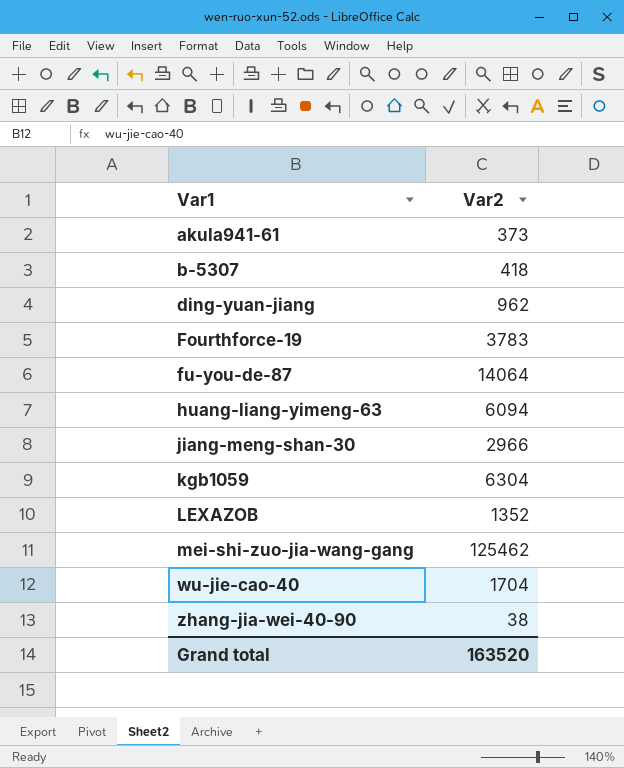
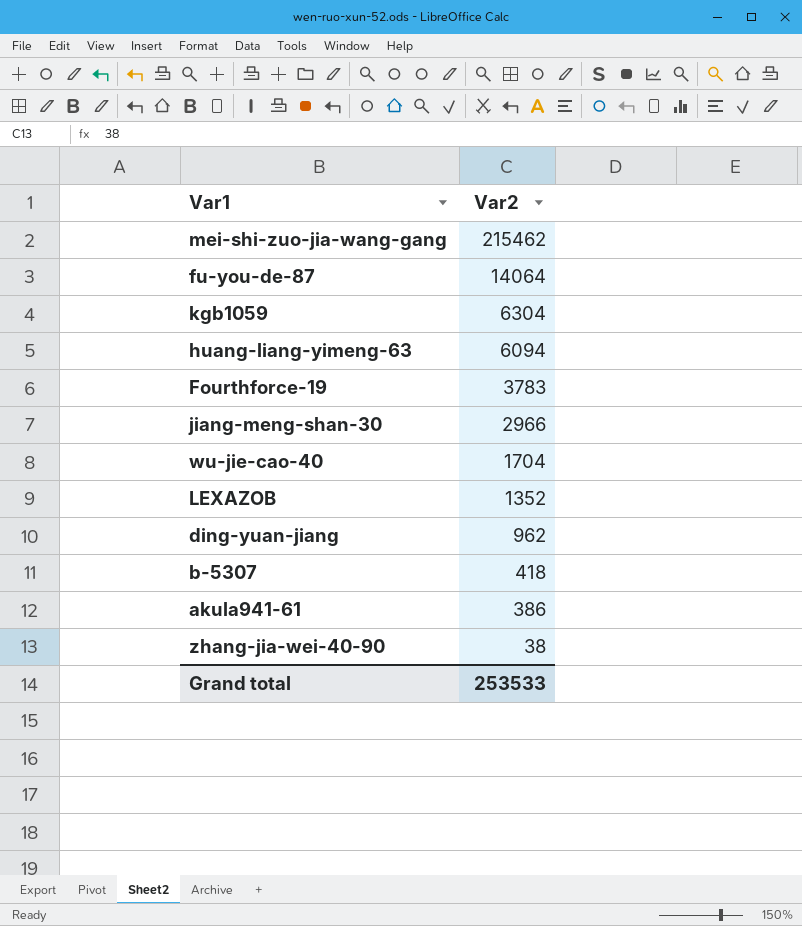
row order: Var1 ascending -> Var2 descending
mei-shi-zuo-jia-wang-gang | Var2: 125462 -> 215462
akula941-61 | Var2: 373 -> 386
Grand total | Var2: 163520 -> 253533

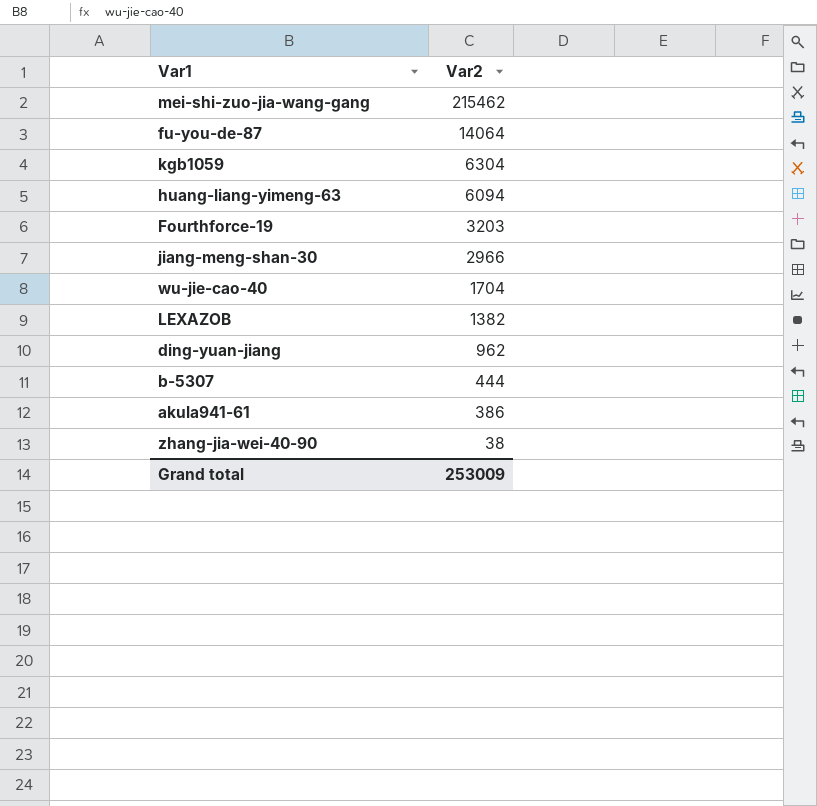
Fourthforce-19 | Var2: 3783 -> 3203
LEXAZOB | Var2: 1352 -> 1382
b-5307 | Var2: 418 -> 444
Grand total | Var2: 253533 -> 253009

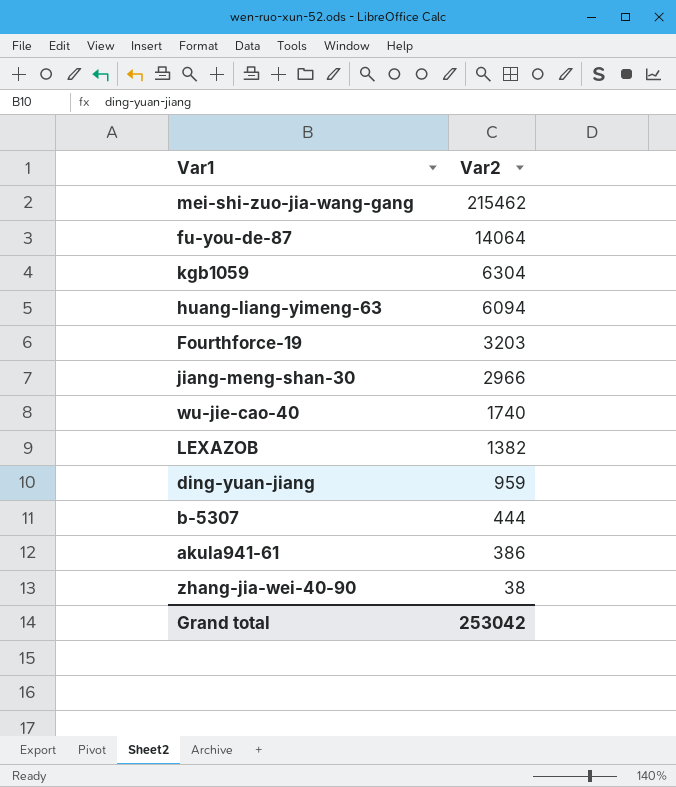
wu-jie-cao-40 | Var2: 1704 -> 1740
ding-yuan-jiang | Var2: 962 -> 959
Grand total | Var2: 253009 -> 253042

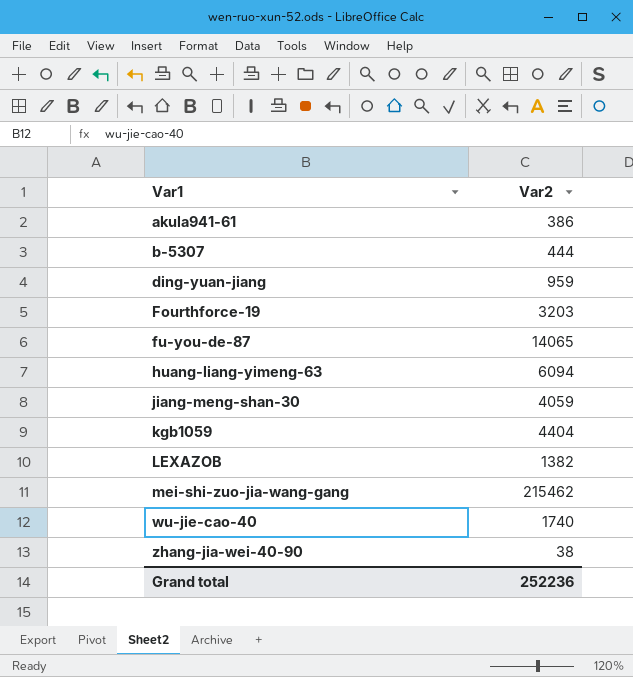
row order: Var2 descending -> Var1 ascending
fu-you-de-87 | Var2: 14064 -> 14065
jiang-meng-shan-30 | Var2: 2966 -> 4059
kgb1059 | Var2: 6304 -> 4404
Grand total | Var2: 253042 -> 252236

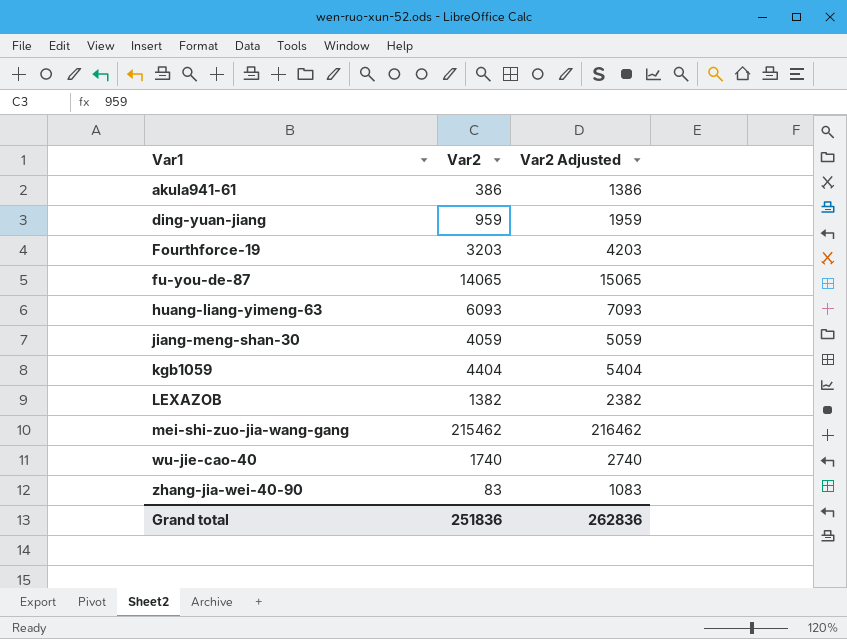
column Var2 Adjusted | formula: none -> [Var2] + 1000
row b-5307: 444 -> none
huang-liang-yimeng-63 | Var2: 6094 -> 6093
zhang-jia-wei-40-90 | Var2: 38 -> 83
Grand total | Var2: 252236 -> 251836

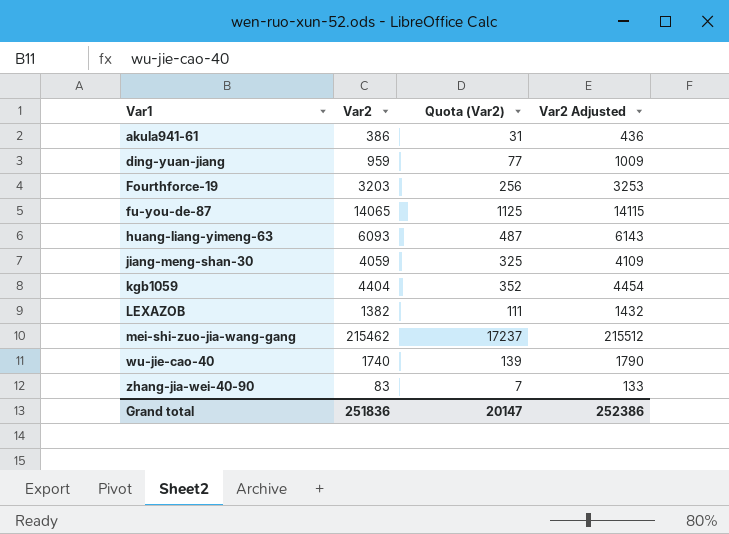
column Quota (Var2) | formula: none -> [Var2] * 0.08
column Var2 Adjusted | formula: [Var2] + 1000 -> [Var2] + 50
Grand total | Var2 Adjusted: 262836 -> 252386

